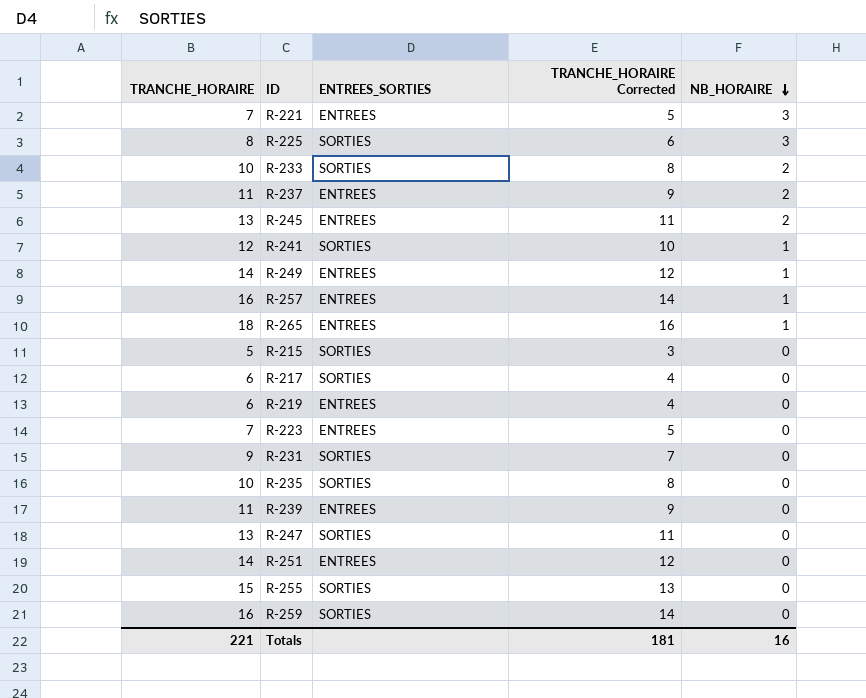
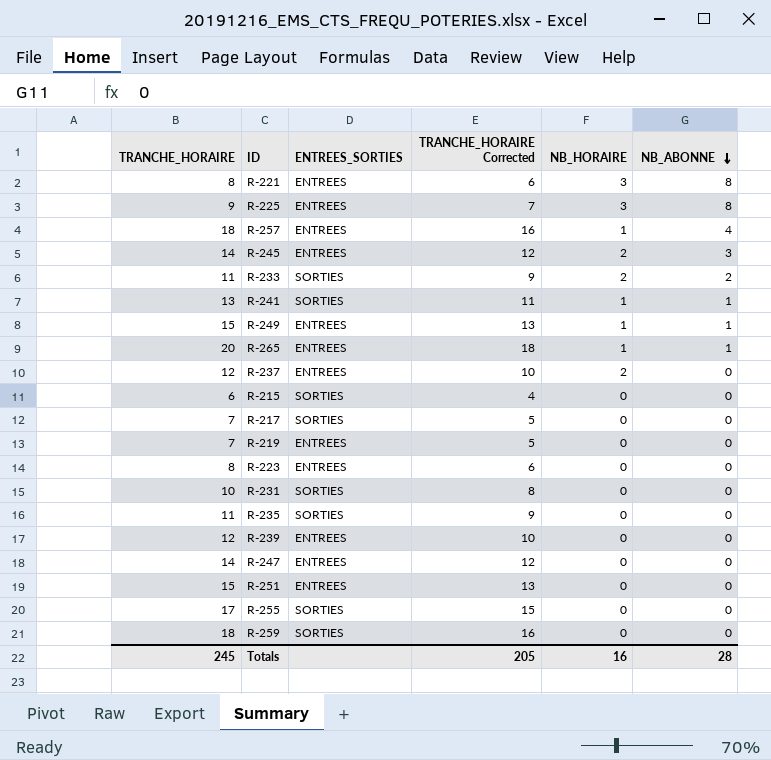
row order: NB_HORAIRE descending -> NB_ABONNE descending
column NB_ABONNE | position: none -> 6
R-221 | TRANCHE_HORAIRE: 7 -> 8
R-221 | TRANCHE_HORAIRE Corrected: 5 -> 6
R-225 | TRANCHE_HORAIRE: 8 -> 9
R-225 | ENTREES_SORTIES: SORTIES -> ENTREES
R-225 | TRANCHE_HORAIRE Corrected: 6 -> 7
R-257 | TRANCHE_HORAIRE: 16 -> 18
R-257 | TRANCHE_HORAIRE Corrected: 14 -> 16
R-245 | TRANCHE_HORAIRE: 13 -> 14
R-245 | TRANCHE_HORAIRE Corrected: 11 -> 12
R-233 | TRANCHE_HORAIRE: 10 -> 11
R-233 | TRANCHE_HORAIRE Corrected: 8 -> 9
R-241 | TRANCHE_HORAIRE: 12 -> 13
R-241 | TRANCHE_HORAIRE Corrected: 10 -> 11
R-249 | TRANCHE_HORAIRE: 14 -> 15
R-249 | TRANCHE_HORAIRE Corrected: 12 -> 13
R-265 | TRANCHE_HORAIRE: 18 -> 20
R-265 | TRANCHE_HORAIRE Corrected: 16 -> 18
R-237 | TRANCHE_HORAIRE: 11 -> 12
R-237 | TRANCHE_HORAIRE Corrected: 9 -> 10
R-215 | TRANCHE_HORAIRE: 5 -> 6
R-215 | TRANCHE_HORAIRE Corrected: 3 -> 4
R-217 | TRANCHE_HORAIRE: 6 -> 7
R-217 | TRANCHE_HORAIRE Corrected: 4 -> 5
R-219 | TRANCHE_HORAIRE: 6 -> 7
R-219 | TRANCHE_HORAIRE Corrected: 4 -> 5
R-223 | TRANCHE_HORAIRE: 7 -> 8
R-223 | TRANCHE_HORAIRE Corrected: 5 -> 6
R-231 | TRANCHE_HORAIRE: 9 -> 10
R-231 | TRANCHE_HORAIRE Corrected: 7 -> 8
R-235 | TRANCHE_HORAIRE: 10 -> 11
R-235 | TRANCHE_HORAIRE Corrected: 8 -> 9
R-239 | TRANCHE_HORAIRE: 11 -> 12
R-239 | TRANCHE_HORAIRE Corrected: 9 -> 10
R-247 | TRANCHE_HORAIRE: 13 -> 14
R-247 | ENTREES_SORTIES: SORTIES -> ENTREES
R-247 | TRANCHE_HORAIRE Corrected: 11 -> 12
R-251 | TRANCHE_HORAIRE: 14 -> 15
R-251 | TRANCHE_HORAIRE Corrected: 12 -> 13
R-255 | TRANCHE_HORAIRE: 15 -> 17
R-255 | TRANCHE_HORAIRE Corrected: 13 -> 15
R-259 | TRANCHE_HORAIRE: 16 -> 18
R-259 | TRANCHE_HORAIRE Corrected: 14 -> 16
Totals | TRANCHE_HORAIRE: 221 -> 245
Totals | TRANCHE_HORAIRE Corrected: 181 -> 205

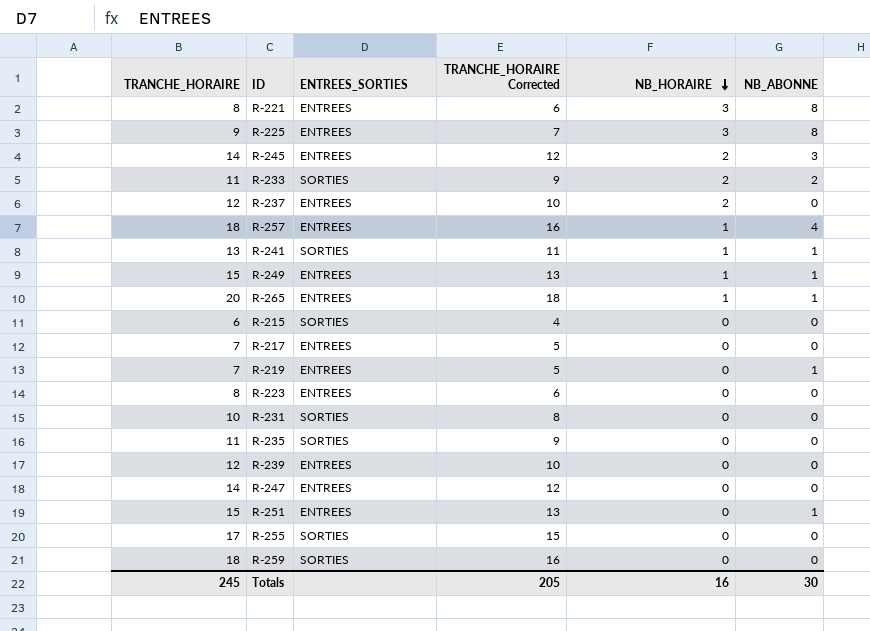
row order: NB_ABONNE descending -> NB_HORAIRE descending
R-217 | ENTREES_SORTIES: SORTIES -> ENTREES
R-219 | NB_ABONNE: 0 -> 1
R-251 | NB_ABONNE: 0 -> 1
Totals | NB_ABONNE: 28 -> 30

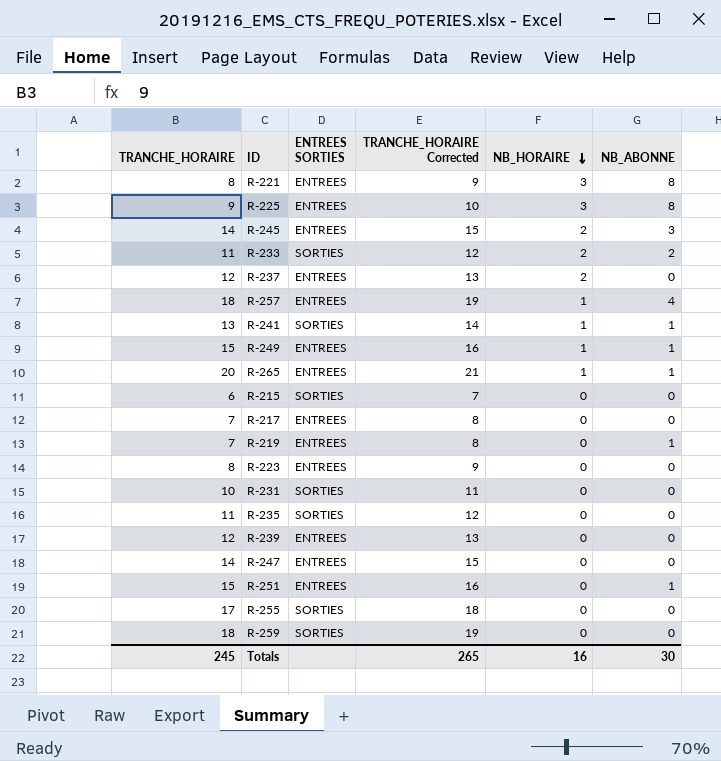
column name: ENTREES_SORTIES -> ENTREES SORTIES
column TRANCHE_HORAIRE Corrected | formula: [TRANCHE_HORAIRE] - 2 -> [TRANCHE_HORAIRE] + 1
Totals | TRANCHE_HORAIRE Corrected: 205 -> 265

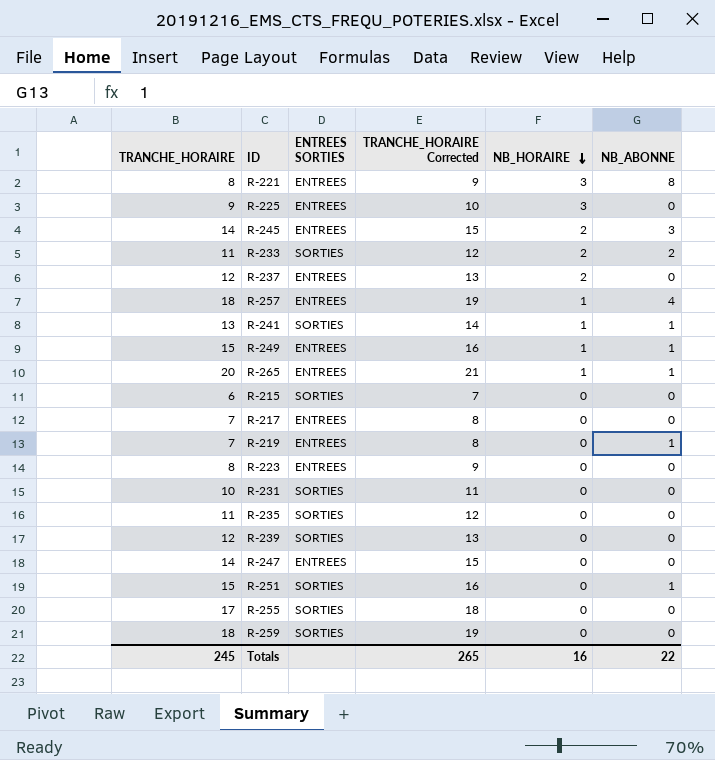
R-225 | NB_ABONNE: 8 -> 0
R-239 | ENTREES SORTIES: ENTREES -> SORTIES
R-251 | ENTREES SORTIES: ENTREES -> SORTIES
Totals | NB_ABONNE: 30 -> 22

